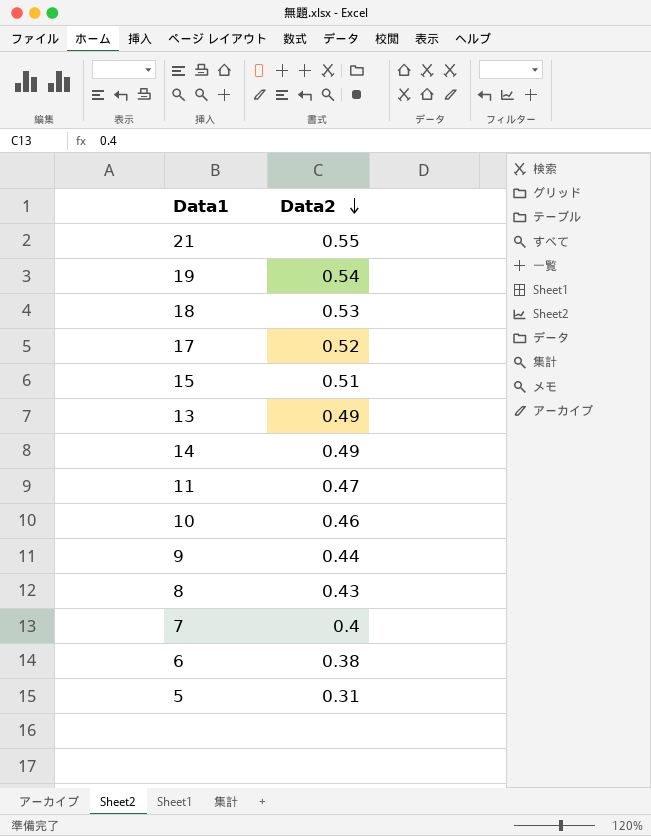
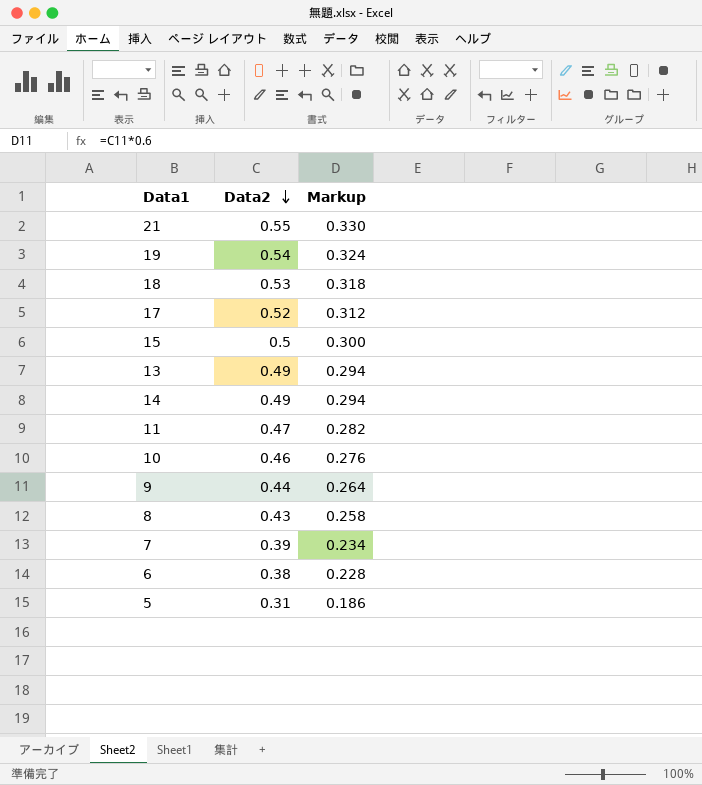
column Markup | formula: none -> [Data2] * 0.6
15 | Data2: 0.51 -> 0.5
7 | Data2: 0.4 -> 0.39

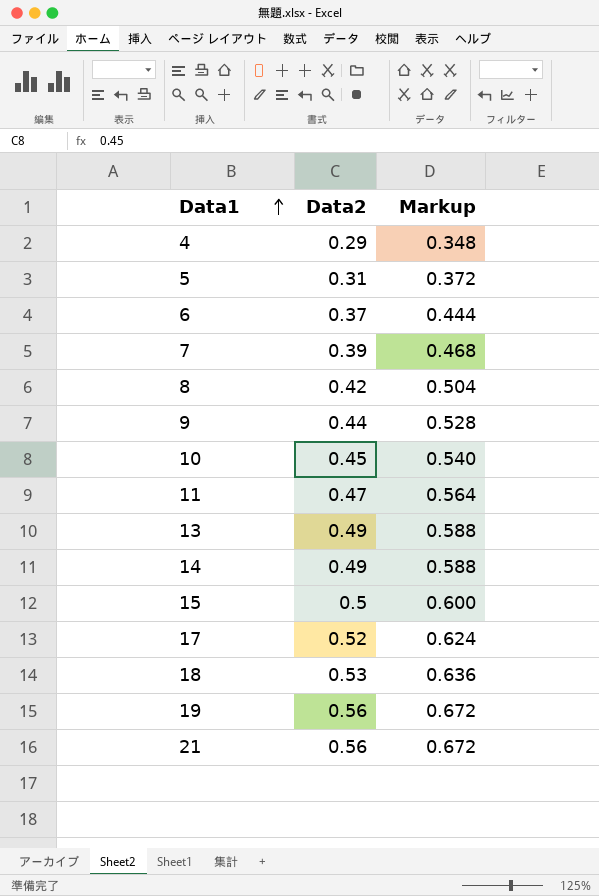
row order: Data2 descending -> Data1 ascending
column Markup | formula: [Data2] * 0.6 -> [Data2] * 1.2
row 4: none -> 0.29 | 0.348
6 | Data2: 0.38 -> 0.37
8 | Data2: 0.43 -> 0.42
10 | Data2: 0.46 -> 0.45
19 | Data2: 0.54 -> 0.56
21 | Data2: 0.55 -> 0.56

